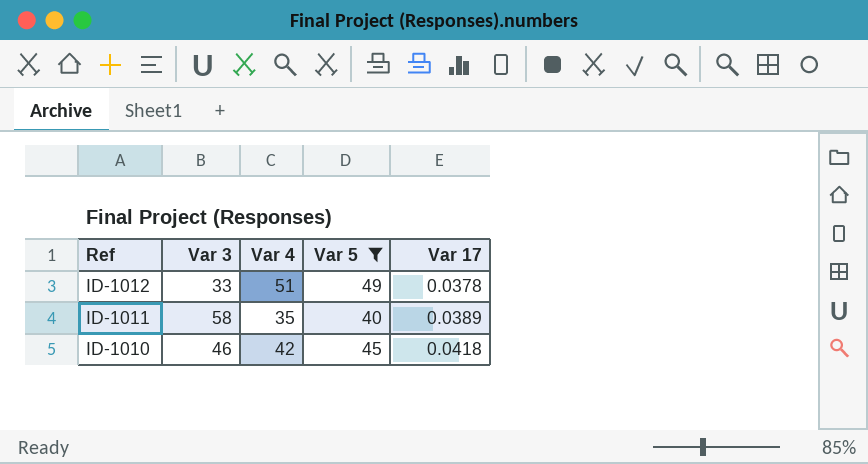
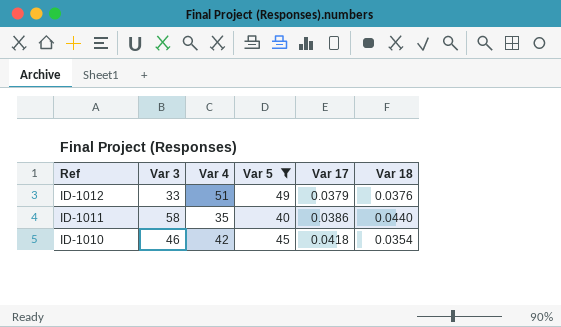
column Var 18 | position: none -> 6
ID-1012 | Var 17: 0.0378 -> 0.0379
ID-1011 | Var 17: 0.0389 -> 0.0386

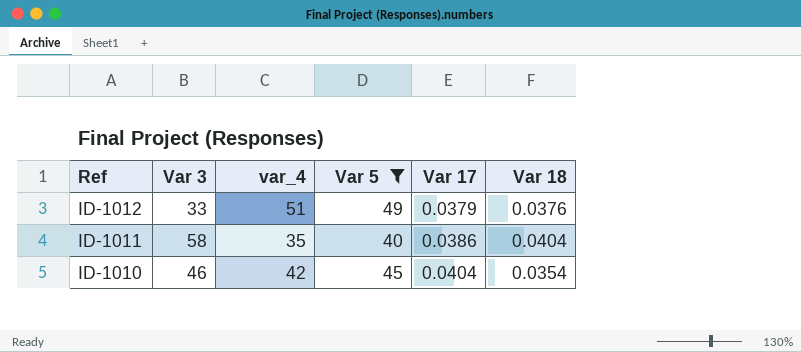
column name: Var 4 -> var_4
ID-1011 | Var 18: 0.0440 -> 0.0404
ID-1010 | Var 17: 0.0418 -> 0.0404

